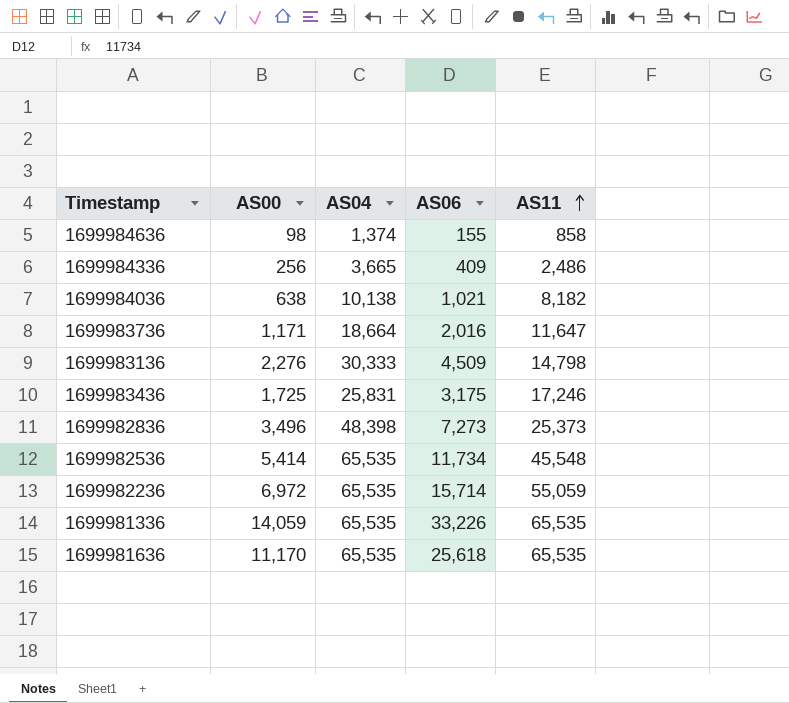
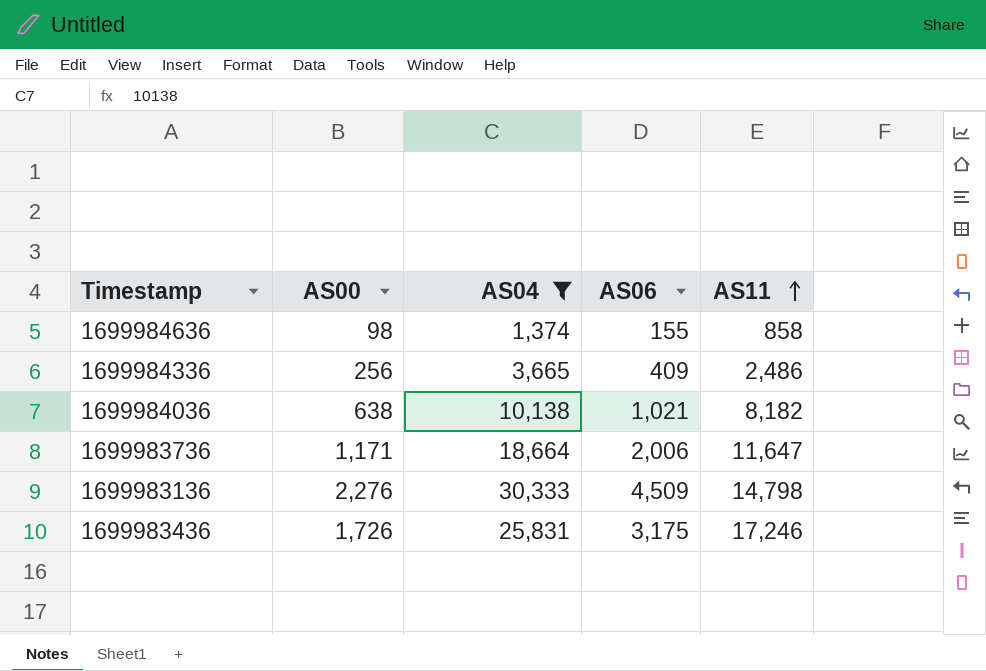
filter: none -> AS04 <= 30,333
1699983736 | AS06: 2,016 -> 2,006
1699983436 | AS00: 1,725 -> 1,726

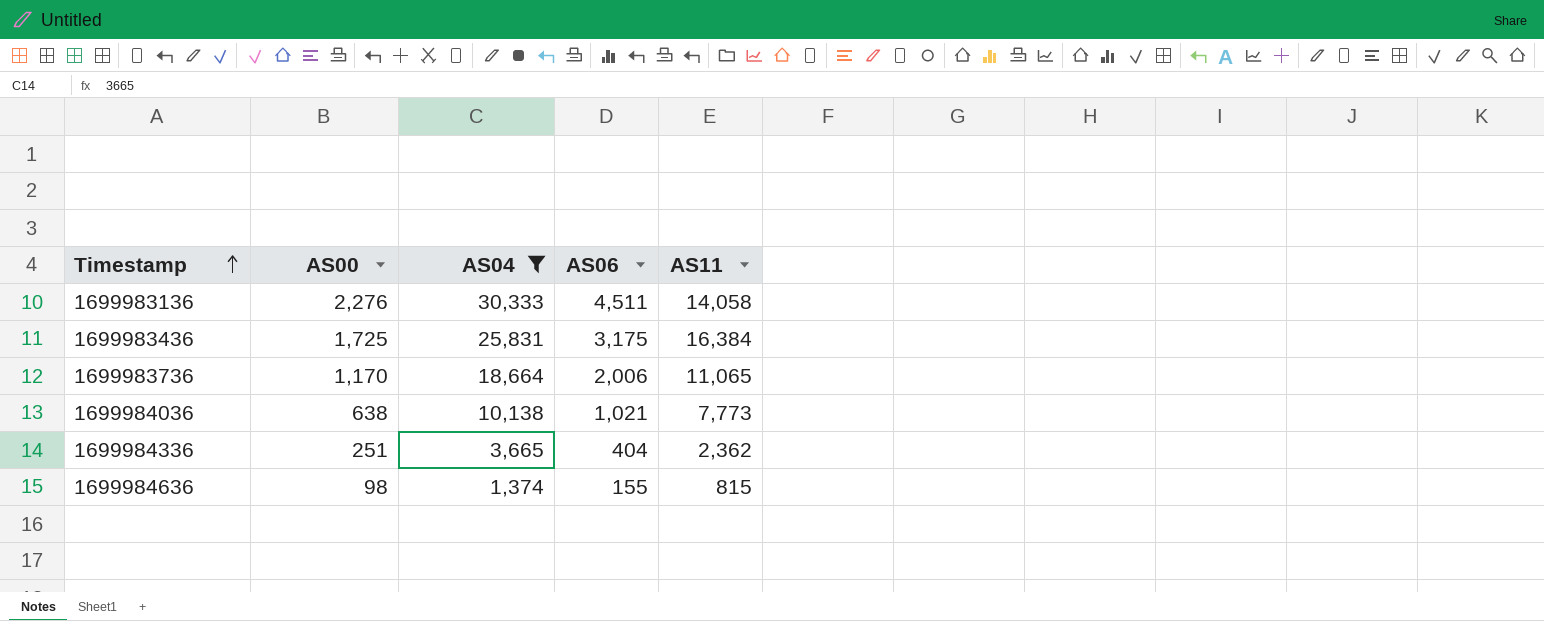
row order: AS11 ascending -> Timestamp ascending
1699983136 | AS06: 4,509 -> 4,511
1699983136 | AS11: 14,798 -> 14,058
1699983436 | AS00: 1,726 -> 1,725
1699983436 | AS11: 17,246 -> 16,384
1699983736 | AS00: 1,171 -> 1,170
1699983736 | AS11: 11,647 -> 11,065
1699984036 | AS11: 8,182 -> 7,773
1699984336 | AS00: 256 -> 251
1699984336 | AS06: 409 -> 404
1699984336 | AS11: 2,486 -> 2,362
1699984636 | AS11: 858 -> 815

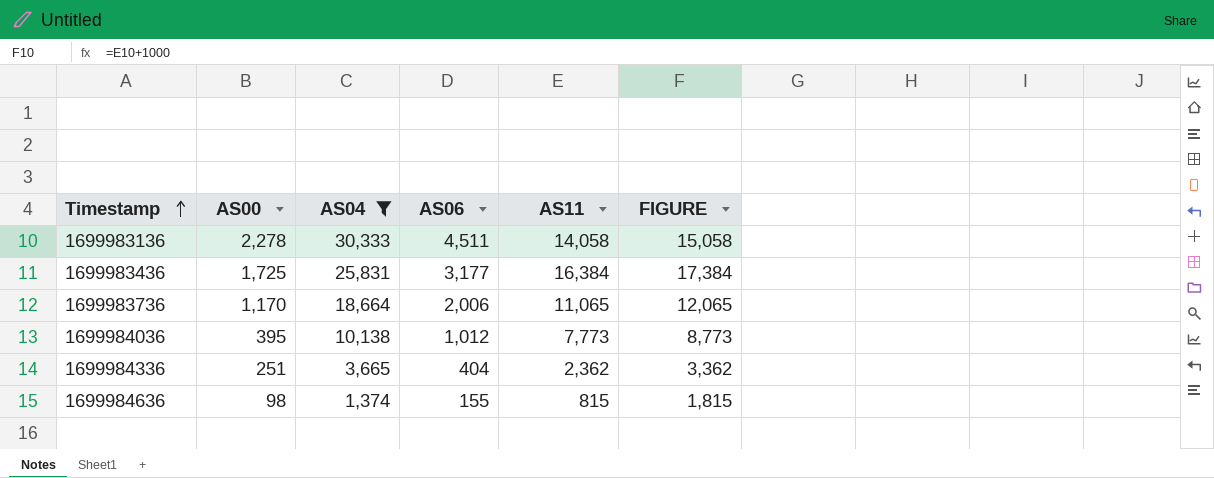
column FIGURE | formula: none -> [AS11] + 1000
1699983136 | AS00: 2,276 -> 2,278
1699983436 | AS06: 3,175 -> 3,177
1699984036 | AS00: 638 -> 395
1699984036 | AS06: 1,021 -> 1,012

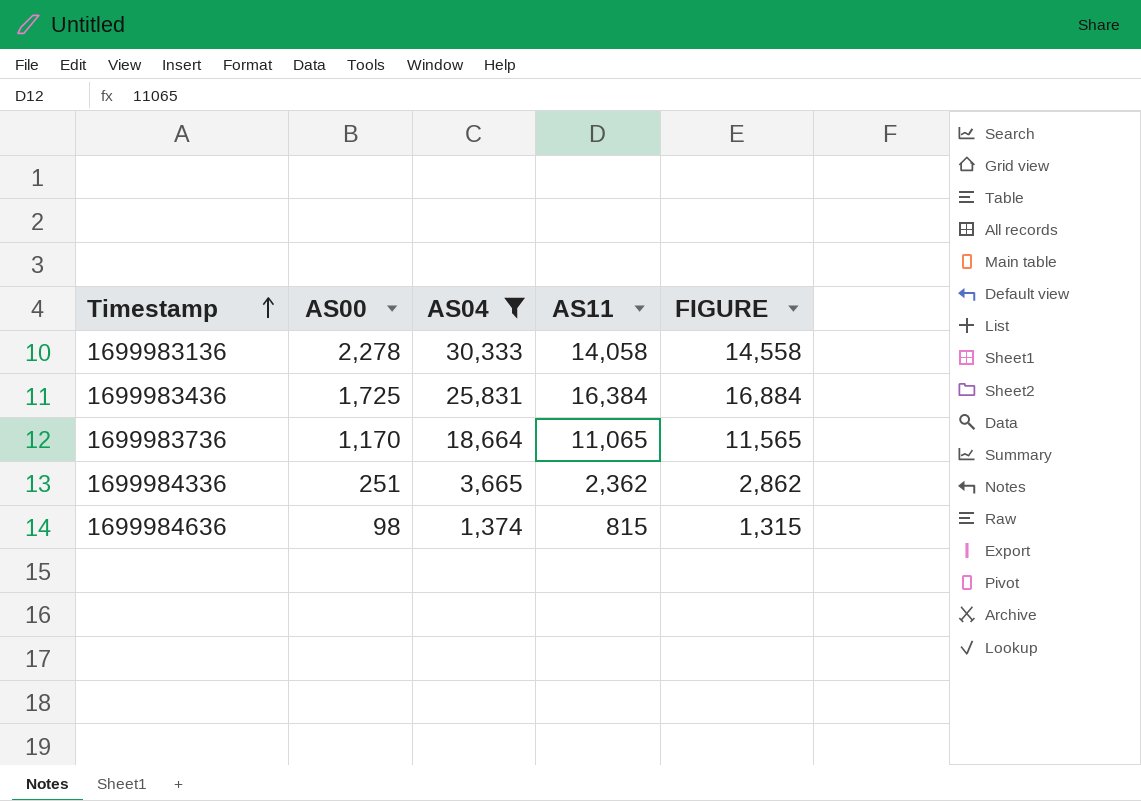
column AS06 | position: 4 -> none
column FIGURE | formula: [AS11] + 1000 -> [AS11] + 500
row 1699984036: 395 | 10,138 | 1,012 | 7,773 | 8,773 -> none

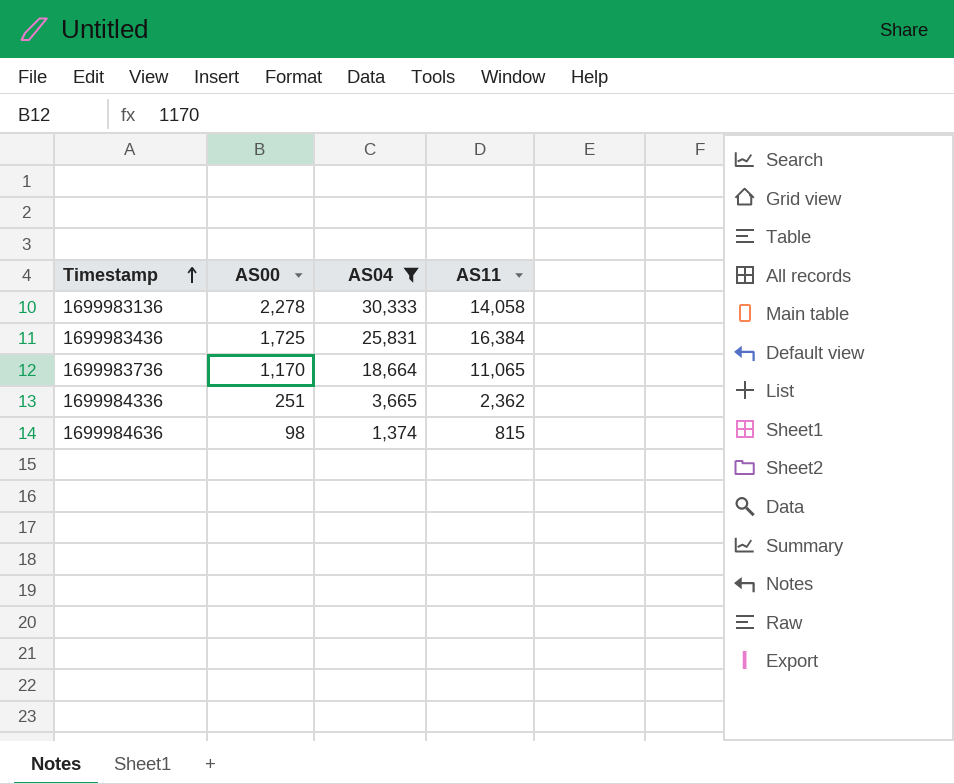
column FIGURE | formula: [AS11] + 500 -> none

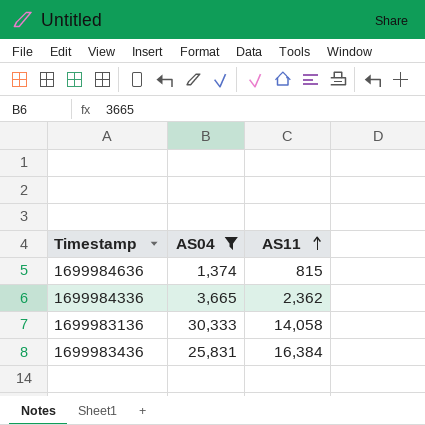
row order: Timestamp ascending -> AS11 ascending
column AS00 | position: 2 -> none
row 1699983736: 1,170 | 18,664 | 11,065 -> none

